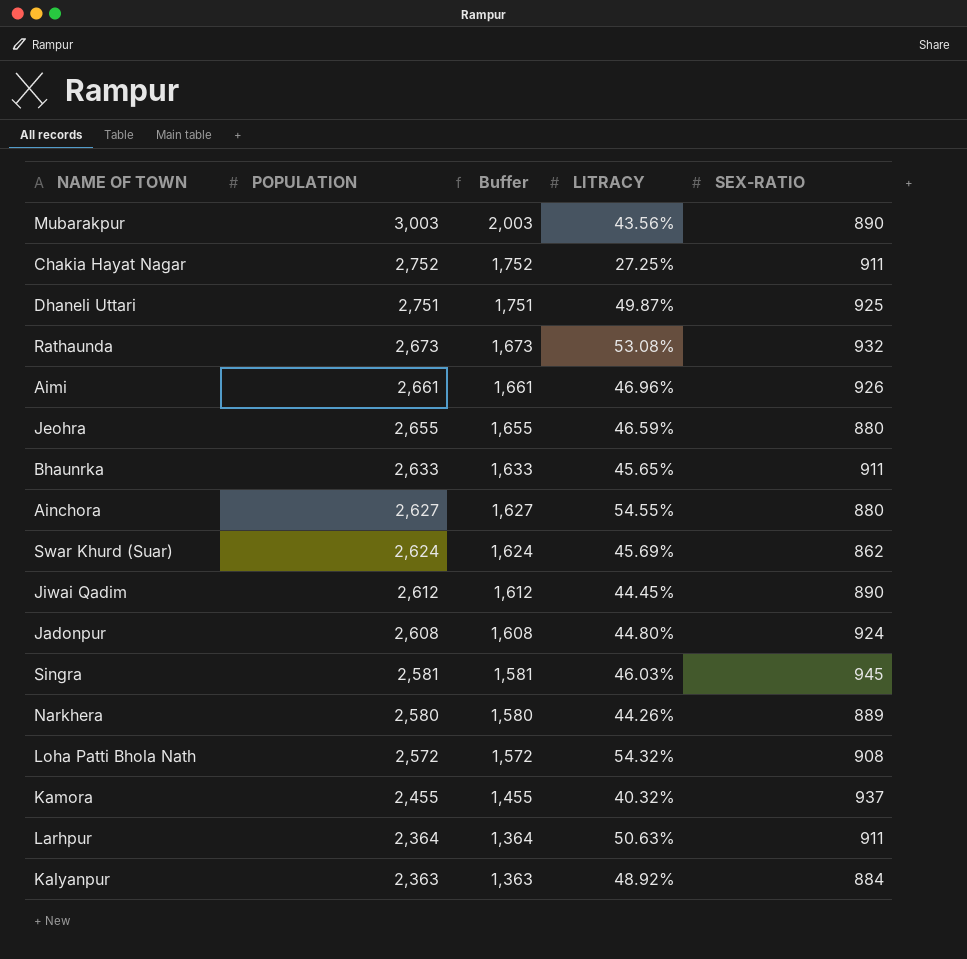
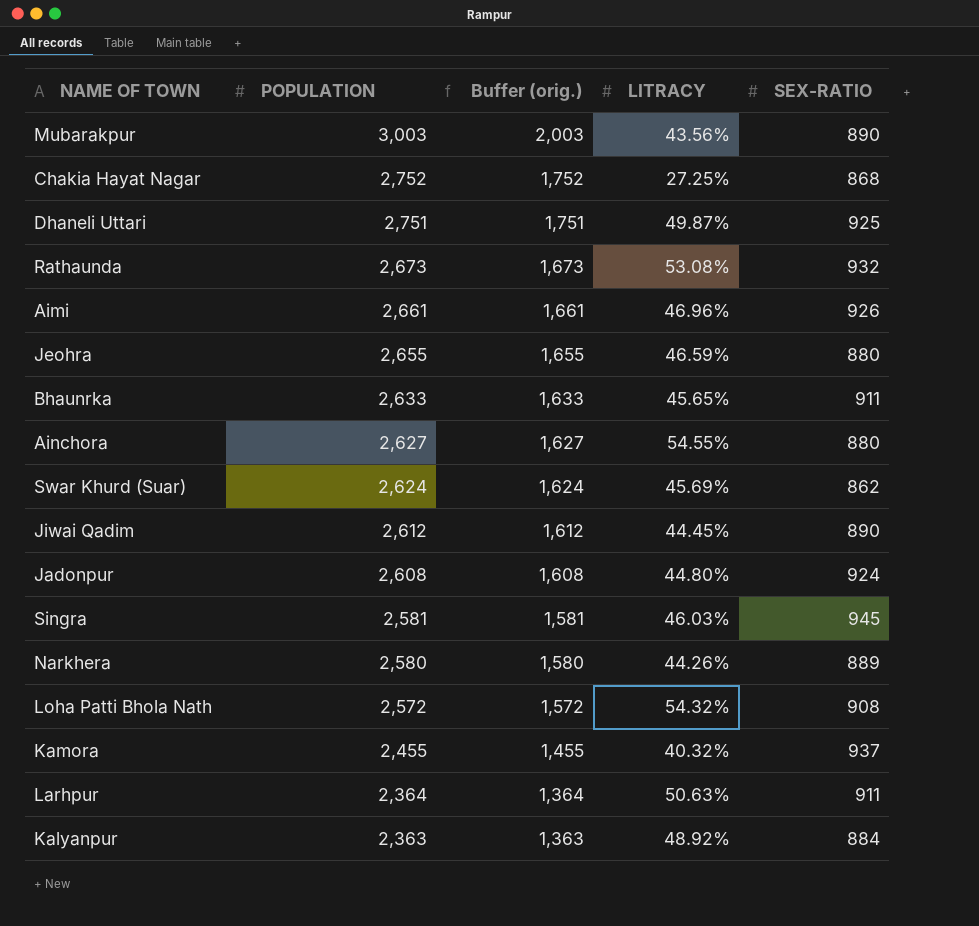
column name: Buffer -> Buffer (orig.)
Chakia Hayat Nagar | SEX-RATIO: 911 -> 868

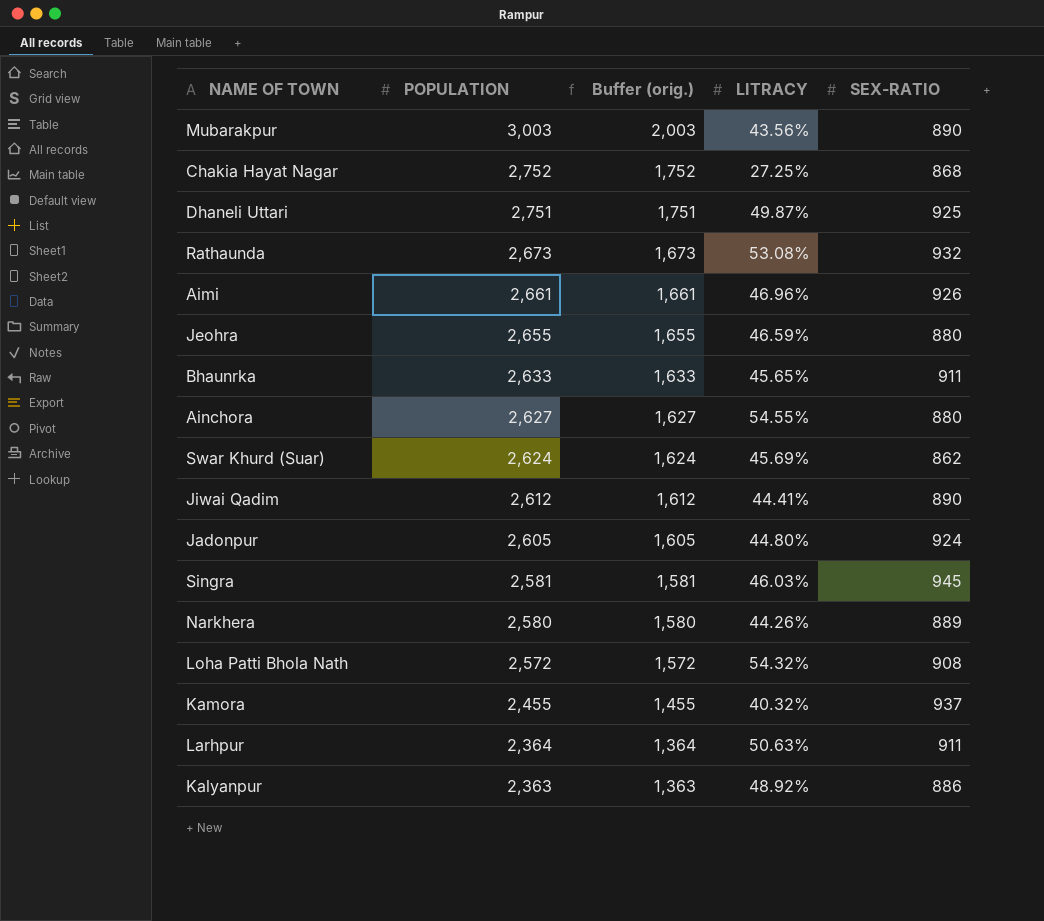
Jiwai Qadim | LITRACY: 44.45% -> 44.41%
Jadonpur | POPULATION: 2,608 -> 2,605
Jadonpur | Buffer (orig.): 1,608 -> 1,605
Kalyanpur | SEX-RATIO: 884 -> 886

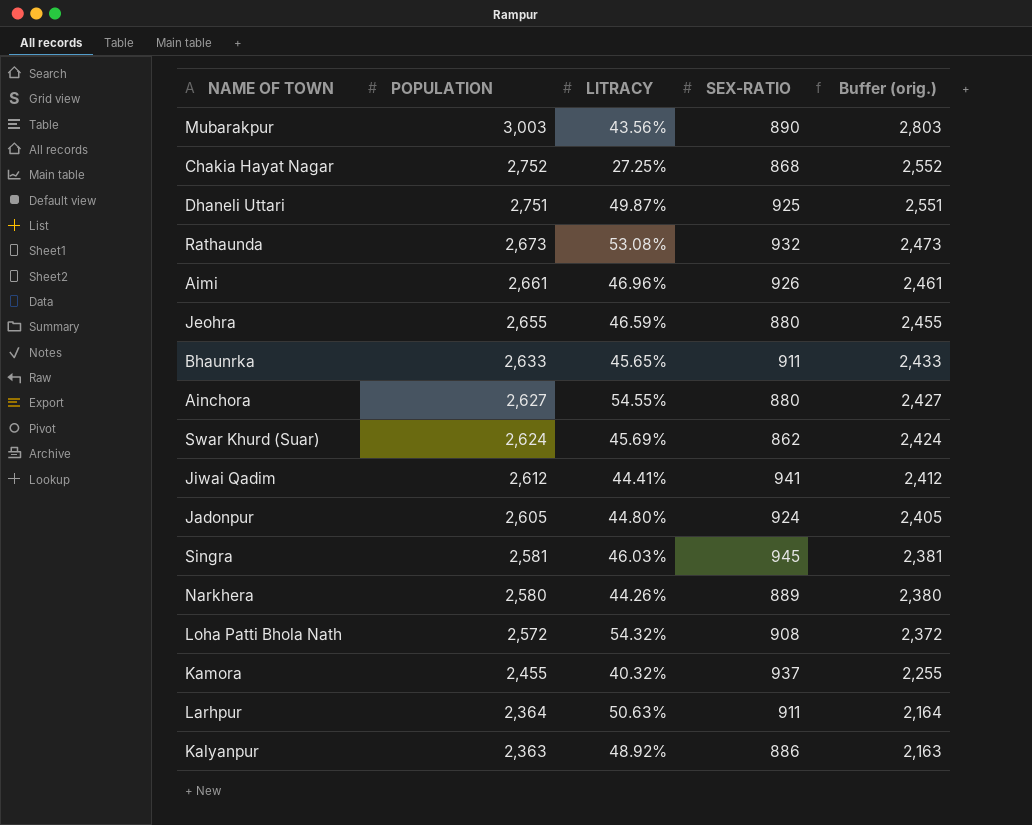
column Buffer (orig.) | formula: [POPULATION] - 1000 -> [POPULATION] - 200
column Buffer (orig.) | position: 3 -> 5
Jiwai Qadim | SEX-RATIO: 890 -> 941

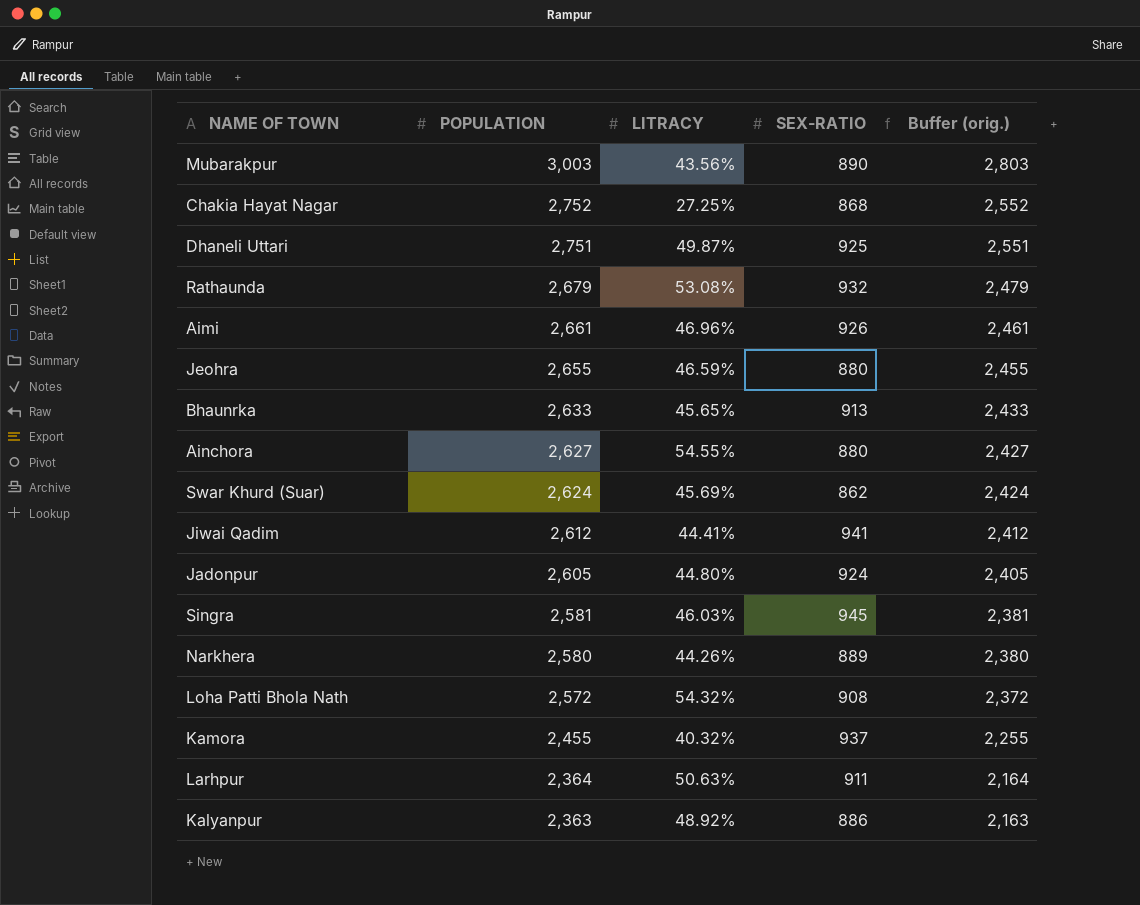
Rathaunda | POPULATION: 2,673 -> 2,679
Rathaunda | Buffer (orig.): 2,473 -> 2,479
Bhaunrka | SEX-RATIO: 911 -> 913

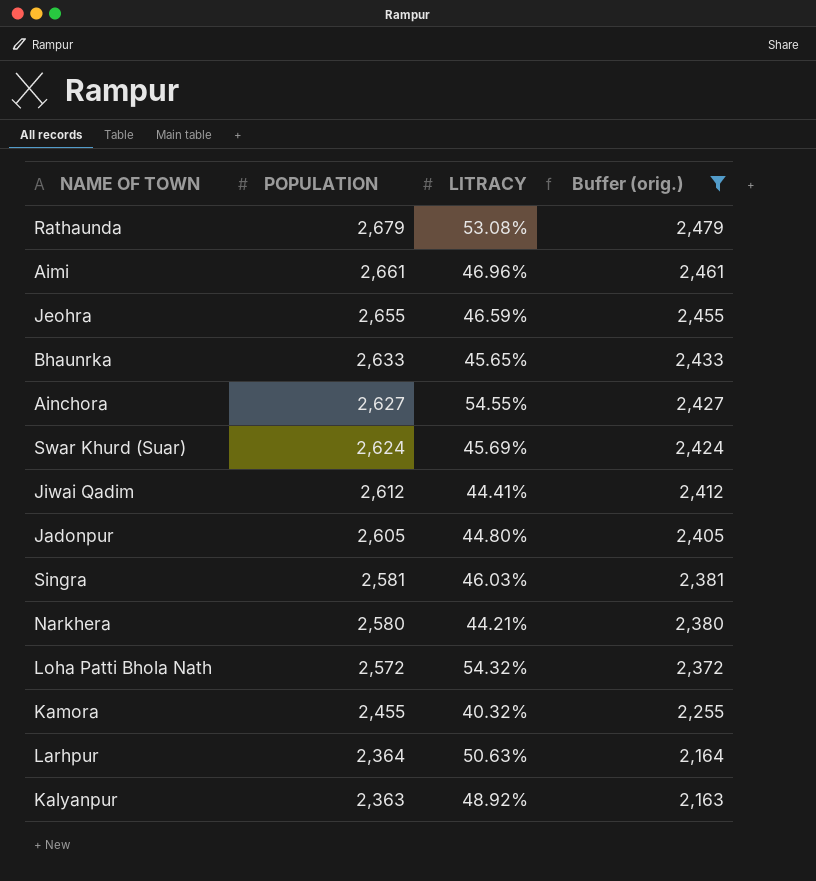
filter: none -> Buffer (orig.) <= 2,479
column SEX-RATIO | position: 4 -> none
Narkhera | LITRACY: 44.26% -> 44.21%

